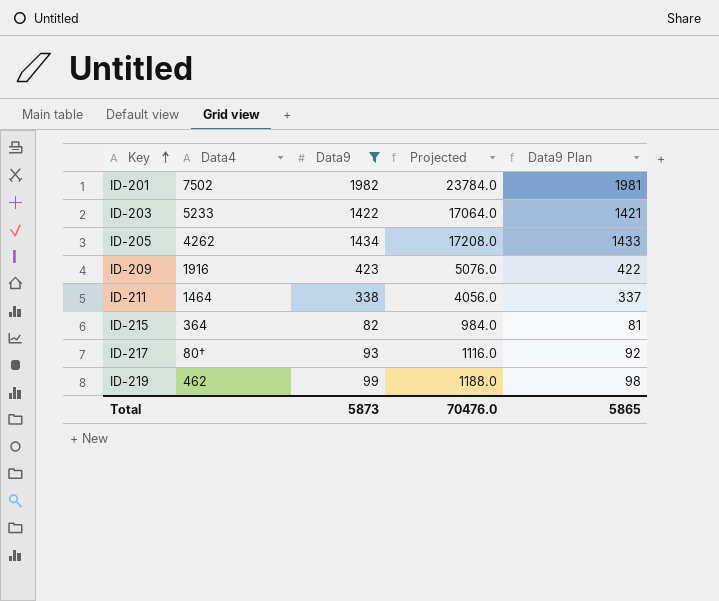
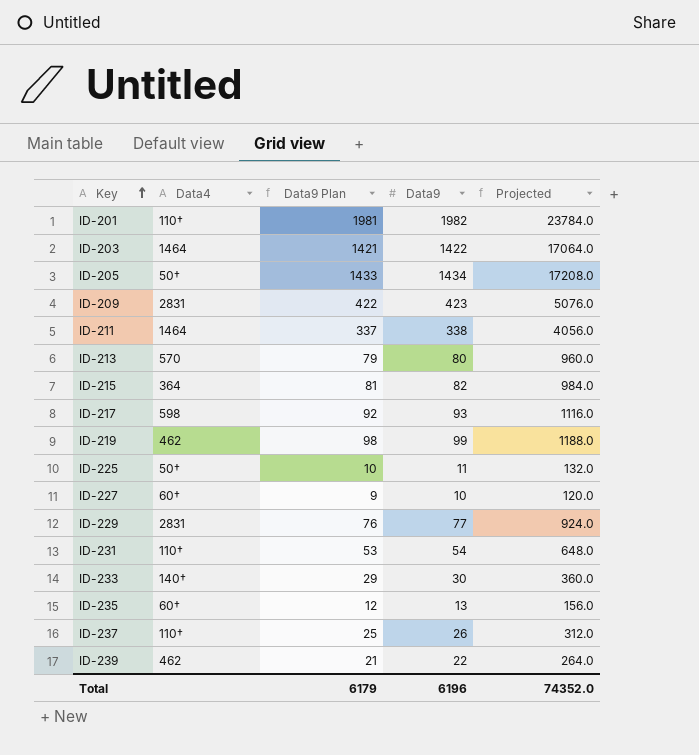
filter: Data9 >= 82 -> none
column Data9 Plan | position: 5 -> 3
ID-201 | Data4: 7502 -> 110†
ID-203 | Data4: 5233 -> 1464
ID-205 | Data4: 4262 -> 50†
ID-209 | Data4: 1916 -> 2831
ID-217 | Data4: 80† -> 598
Total | Data9 Plan: 5865 -> 6179
Total | Data9: 5873 -> 6196
Total | Projected: 70476.0 -> 74352.0

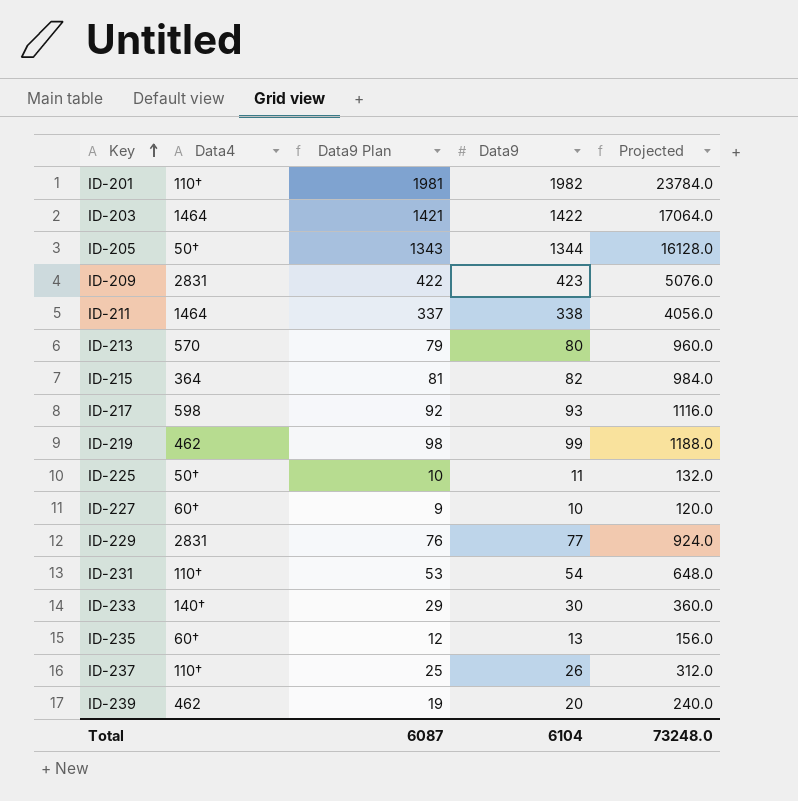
ID-205 | Data9 Plan: 1433 -> 1343
ID-205 | Data9: 1434 -> 1344
ID-205 | Projected: 17208.0 -> 16128.0
ID-239 | Data9 Plan: 21 -> 19
ID-239 | Data9: 22 -> 20
ID-239 | Projected: 264.0 -> 240.0
Total | Data9 Plan: 6179 -> 6087
Total | Data9: 6196 -> 6104
Total | Projected: 74352.0 -> 73248.0

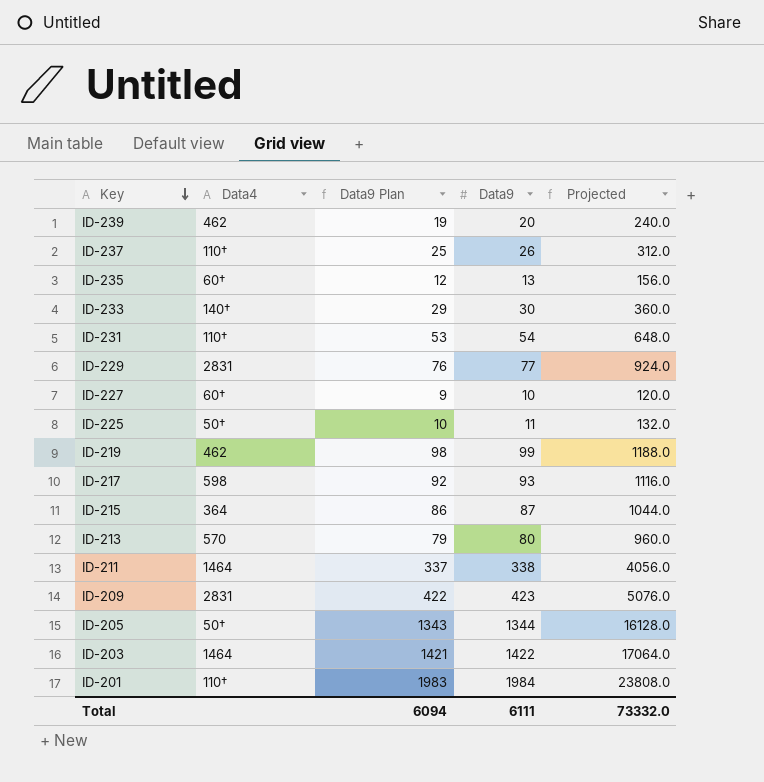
row order: Key ascending -> Key descending
ID-215 | Data9 Plan: 81 -> 86
ID-215 | Data9: 82 -> 87
ID-215 | Projected: 984.0 -> 1044.0
ID-201 | Data9 Plan: 1981 -> 1983
ID-201 | Data9: 1982 -> 1984
ID-201 | Projected: 23784.0 -> 23808.0
Total | Data9 Plan: 6087 -> 6094
Total | Data9: 6104 -> 6111
Total | Projected: 73248.0 -> 73332.0

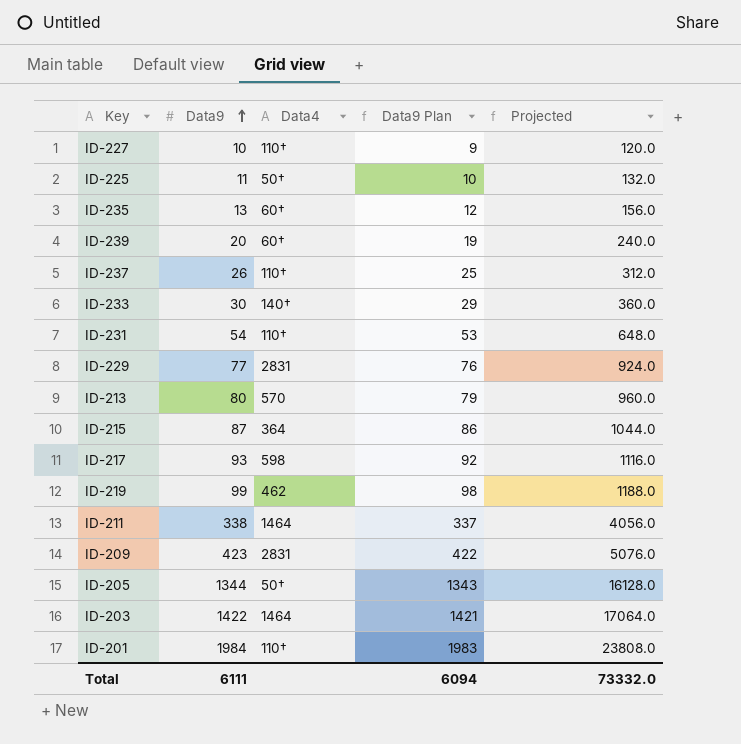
row order: Key descending -> Data9 ascending
column Data9 | position: 4 -> 2
ID-227 | Data4: 60† -> 110†
ID-239 | Data4: 462 -> 60†

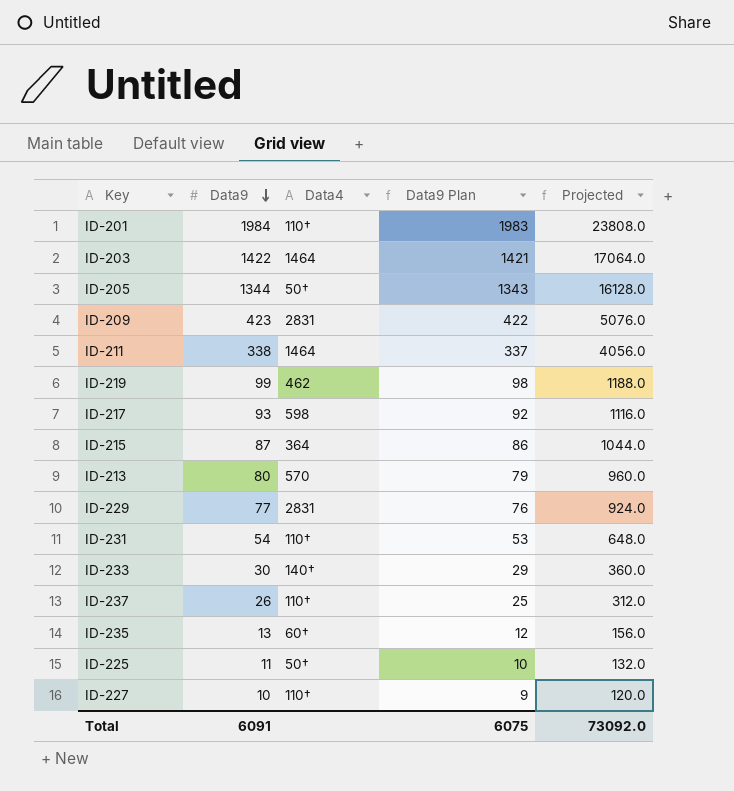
row order: Data9 ascending -> Data9 descending
row ID-239: 20 | 60† | 19 | 240.0 -> none
Total | Data9: 6111 -> 6091
Total | Data9 Plan: 6094 -> 6075
Total | Projected: 73332.0 -> 73092.0

